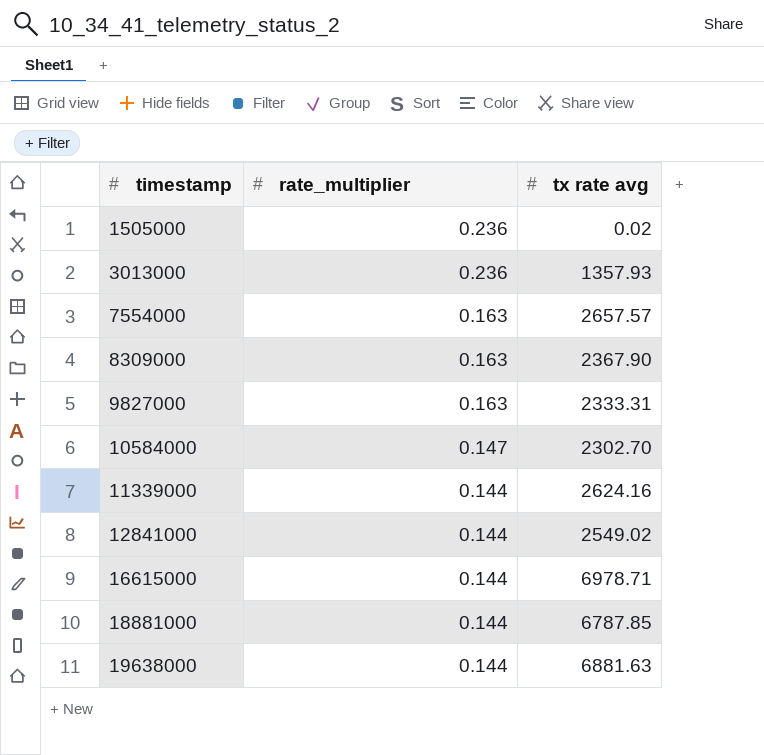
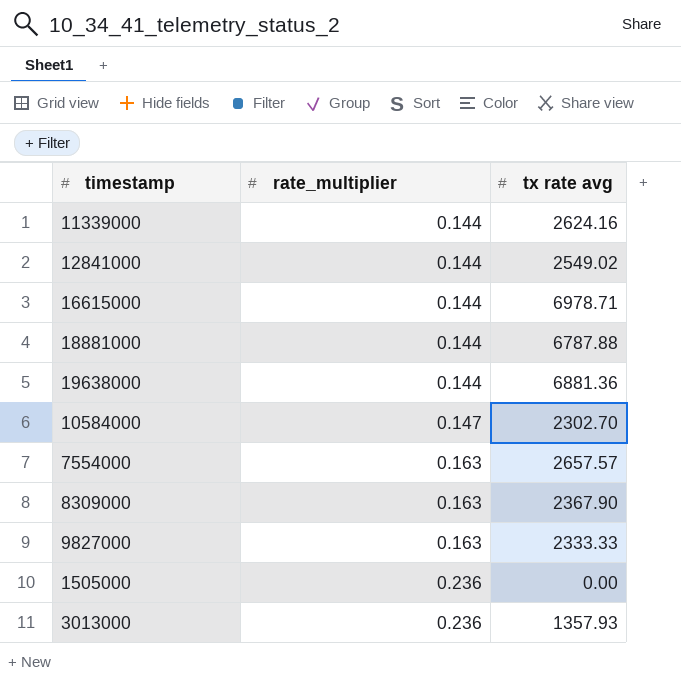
row order: timestamp ascending -> rate_multiplier ascending
18881000 | tx rate avg: 6787.85 -> 6787.88
19638000 | tx rate avg: 6881.63 -> 6881.36
9827000 | tx rate avg: 2333.31 -> 2333.33
1505000 | tx rate avg: 0.02 -> 0.00

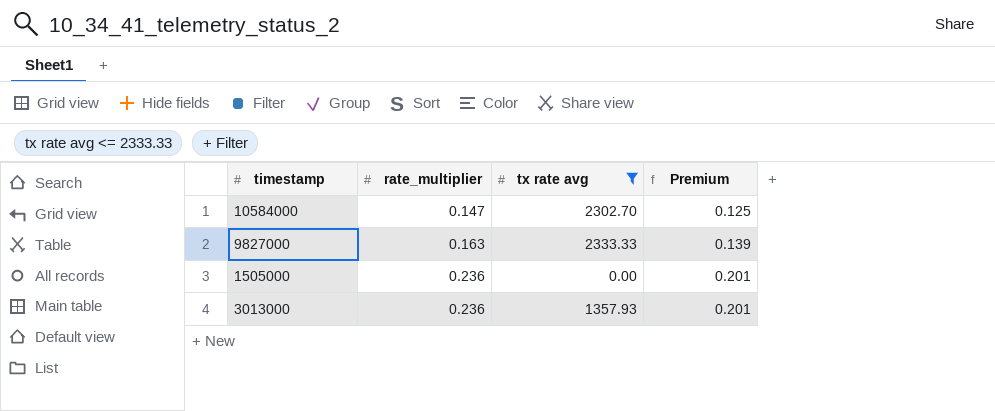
filter: none -> tx rate avg <= 2333.33
column Premium | formula: none -> [rate_multiplier] * 0.85

